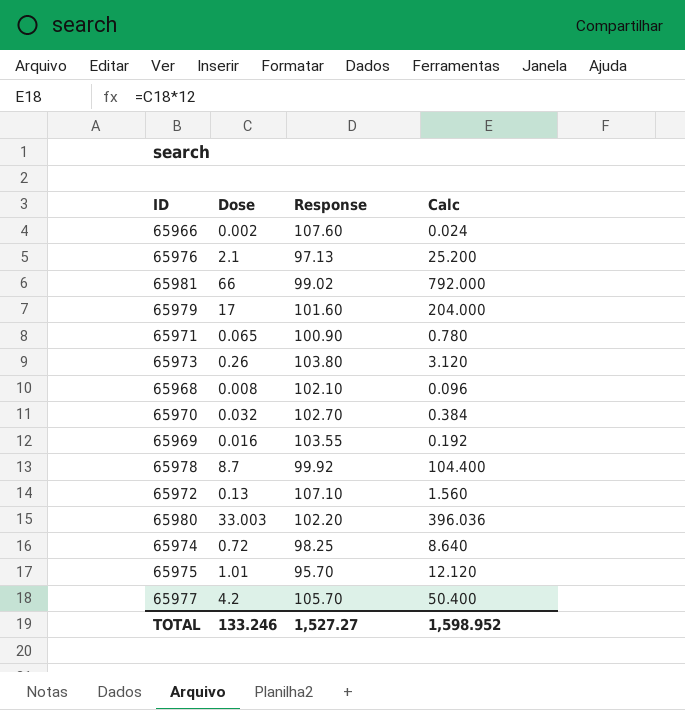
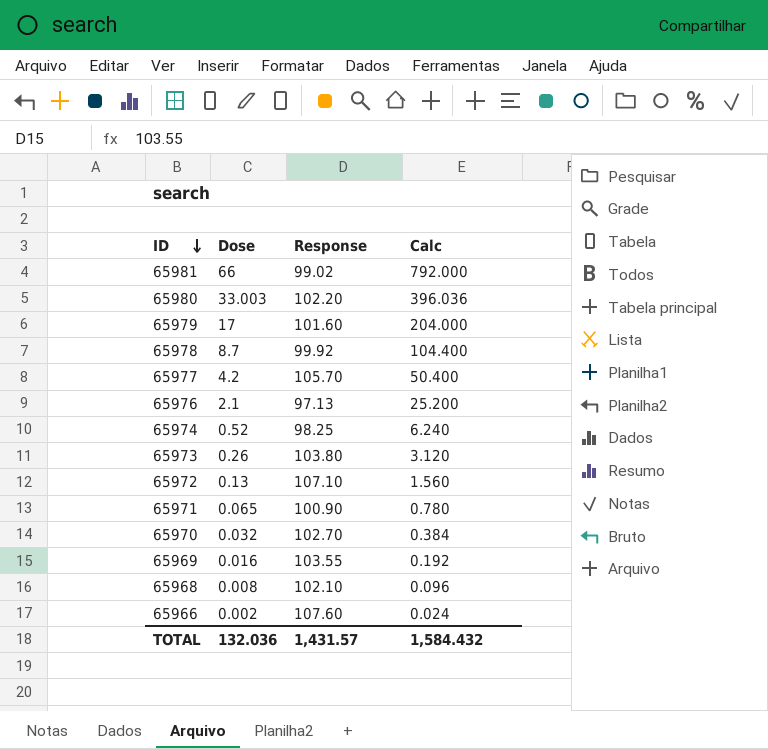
row order: none -> ID descending
row 65975: 1.01 | 95.70 | 12.120 -> none
65974 | Dose: 0.72 -> 0.52
65974 | Calc: 8.640 -> 6.240
TOTAL | Dose: 133.246 -> 132.036
TOTAL | Response: 1,527.27 -> 1,431.57
TOTAL | Calc: 1,598.952 -> 1,584.432

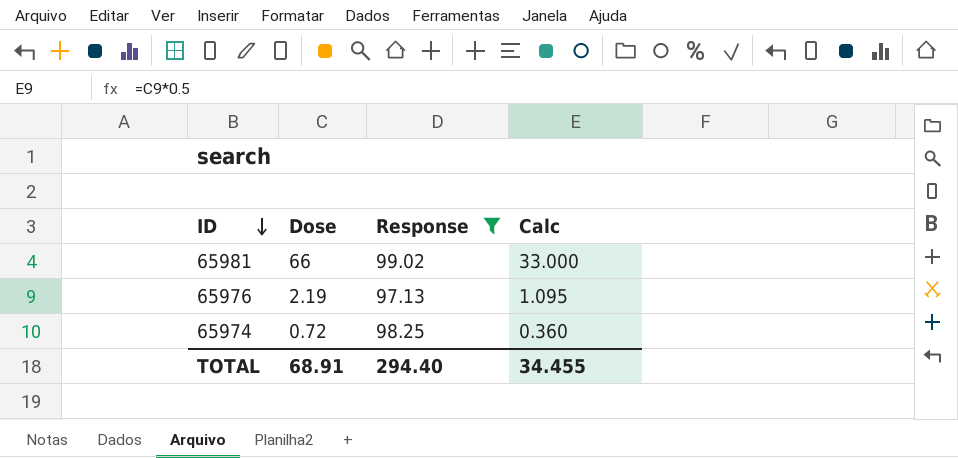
filter: none -> Response <= 99.02
column Calc | formula: [Dose] * 12 -> [Dose] * 0.5
65976 | Dose: 2.1 -> 2.19
65974 | Dose: 0.52 -> 0.72
TOTAL | Dose: 132.036 -> 68.91
TOTAL | Response: 1,431.57 -> 294.40
TOTAL | Calc: 1,584.432 -> 34.455

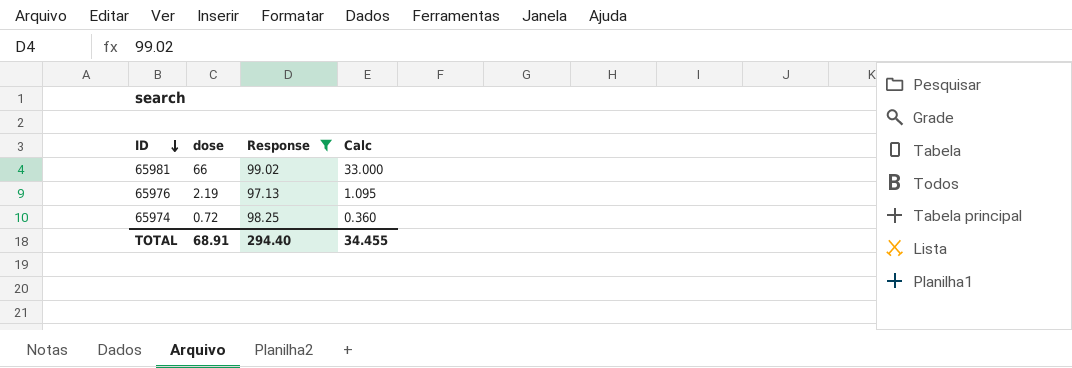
column name: Dose -> dose

